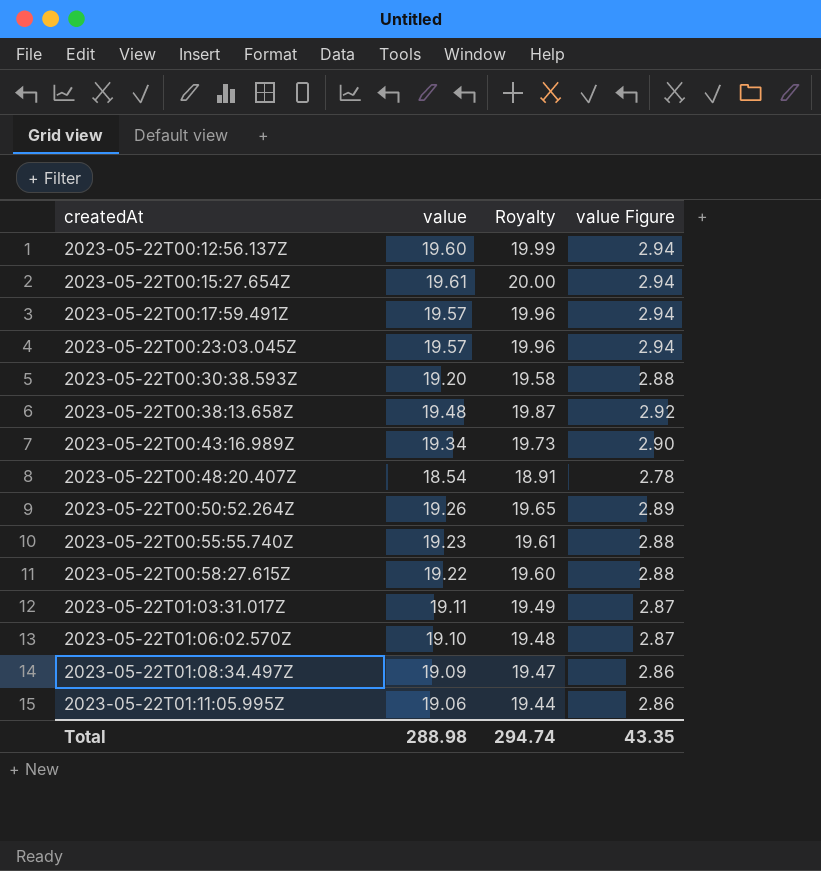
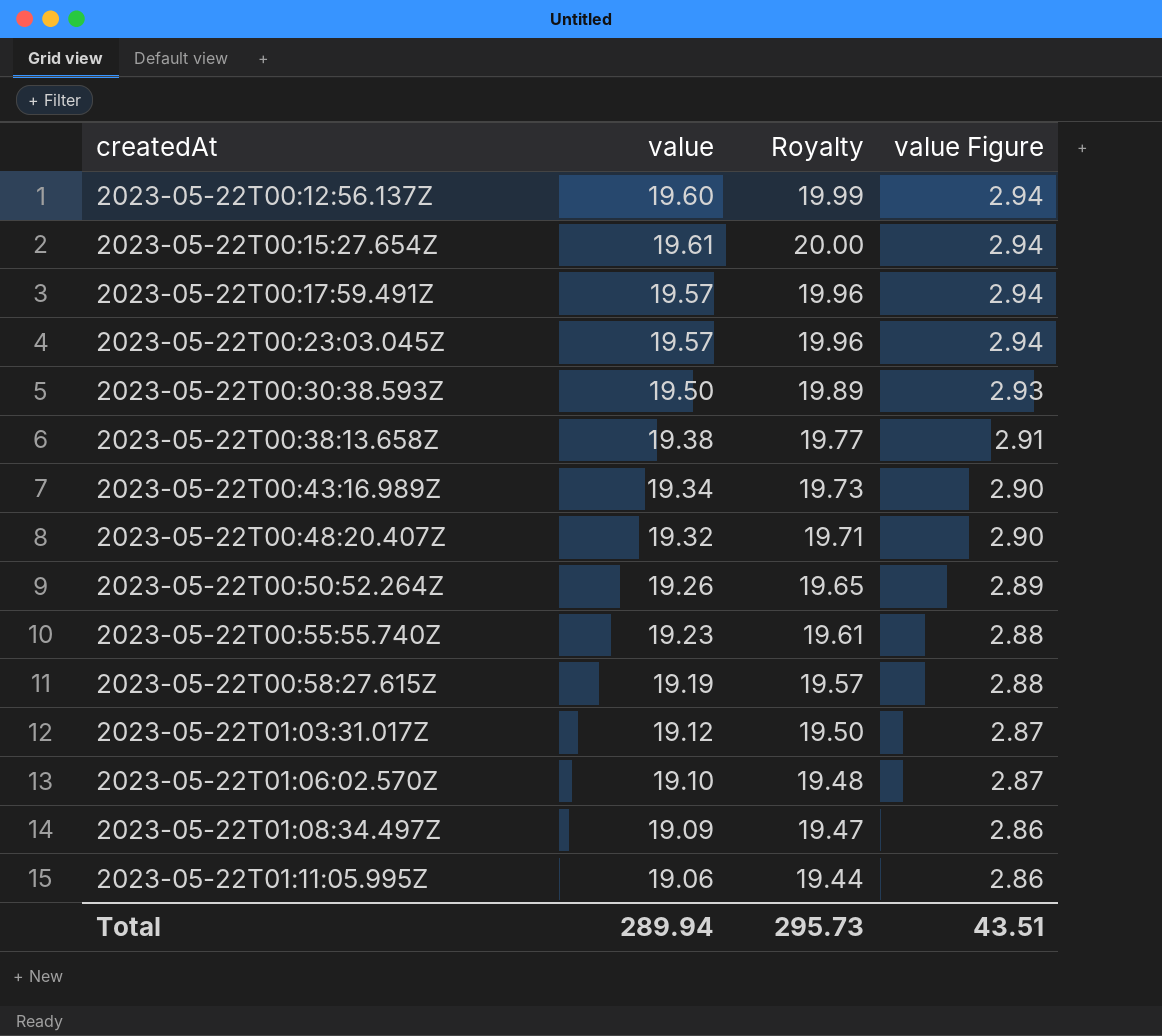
2023-05-22T00:30:38.593Z | value: 19.20 -> 19.50
2023-05-22T00:30:38.593Z | Royalty: 19.58 -> 19.89
2023-05-22T00:30:38.593Z | value Figure: 2.88 -> 2.93
2023-05-22T00:38:13.658Z | value: 19.48 -> 19.38
2023-05-22T00:38:13.658Z | Royalty: 19.87 -> 19.77
2023-05-22T00:38:13.658Z | value Figure: 2.92 -> 2.91
2023-05-22T00:48:20.407Z | value: 18.54 -> 19.32
2023-05-22T00:48:20.407Z | Royalty: 18.91 -> 19.71
2023-05-22T00:48:20.407Z | value Figure: 2.78 -> 2.90
2023-05-22T00:58:27.615Z | value: 19.22 -> 19.19
2023-05-22T00:58:27.615Z | Royalty: 19.60 -> 19.57
2023-05-22T01:03:31.017Z | value: 19.11 -> 19.12
2023-05-22T01:03:31.017Z | Royalty: 19.49 -> 19.50
Total | value: 288.98 -> 289.94
Total | Royalty: 294.74 -> 295.73
Total | value Figure: 43.35 -> 43.51

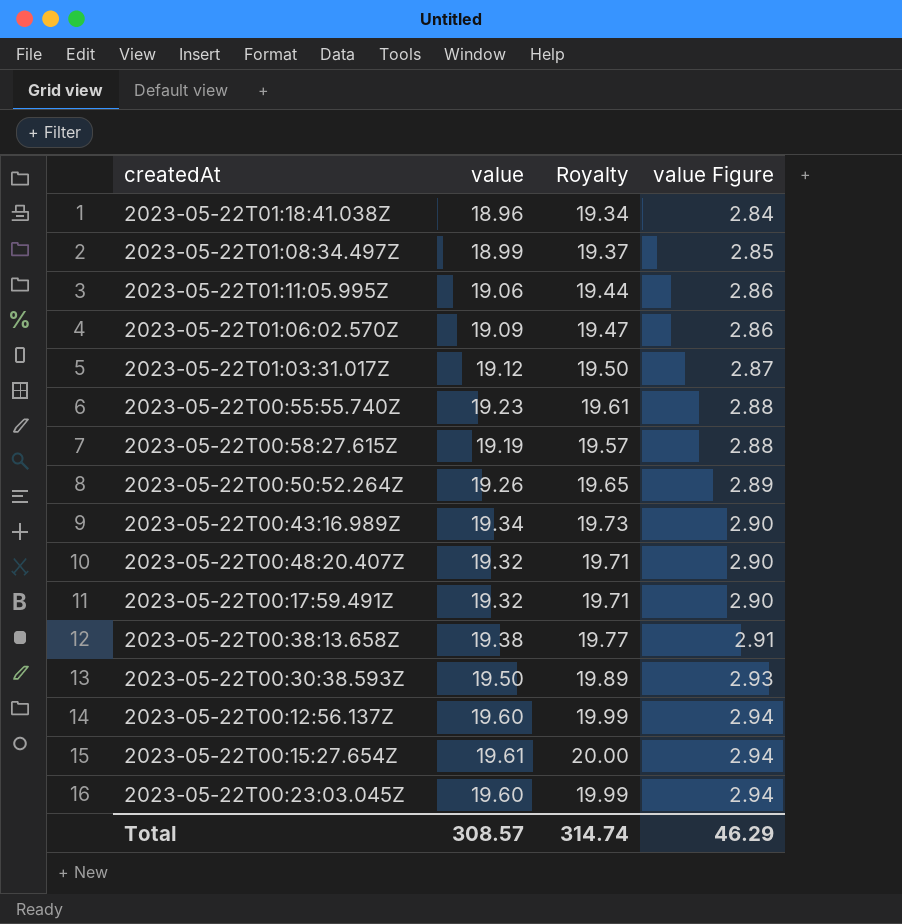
row order: createdAt ascending -> value Figure ascending
row 2023-05-22T01:18:41.038Z: none -> 18.96 | 19.34 | 2.84
2023-05-22T01:08:34.497Z | value: 19.09 -> 18.99
2023-05-22T01:08:34.497Z | Royalty: 19.47 -> 19.37
2023-05-22T01:08:34.497Z | value Figure: 2.86 -> 2.85
2023-05-22T01:06:02.570Z | value: 19.10 -> 19.09
2023-05-22T01:06:02.570Z | Royalty: 19.48 -> 19.47
2023-05-22T01:06:02.570Z | value Figure: 2.87 -> 2.86
2023-05-22T00:17:59.491Z | value: 19.57 -> 19.32
2023-05-22T00:17:59.491Z | Royalty: 19.96 -> 19.71
2023-05-22T00:17:59.491Z | value Figure: 2.94 -> 2.90
2023-05-22T00:23:03.045Z | value: 19.57 -> 19.60
2023-05-22T00:23:03.045Z | Royalty: 19.96 -> 19.99
Total | value: 289.94 -> 308.57
Total | Royalty: 295.73 -> 314.74
Total | value Figure: 43.51 -> 46.29

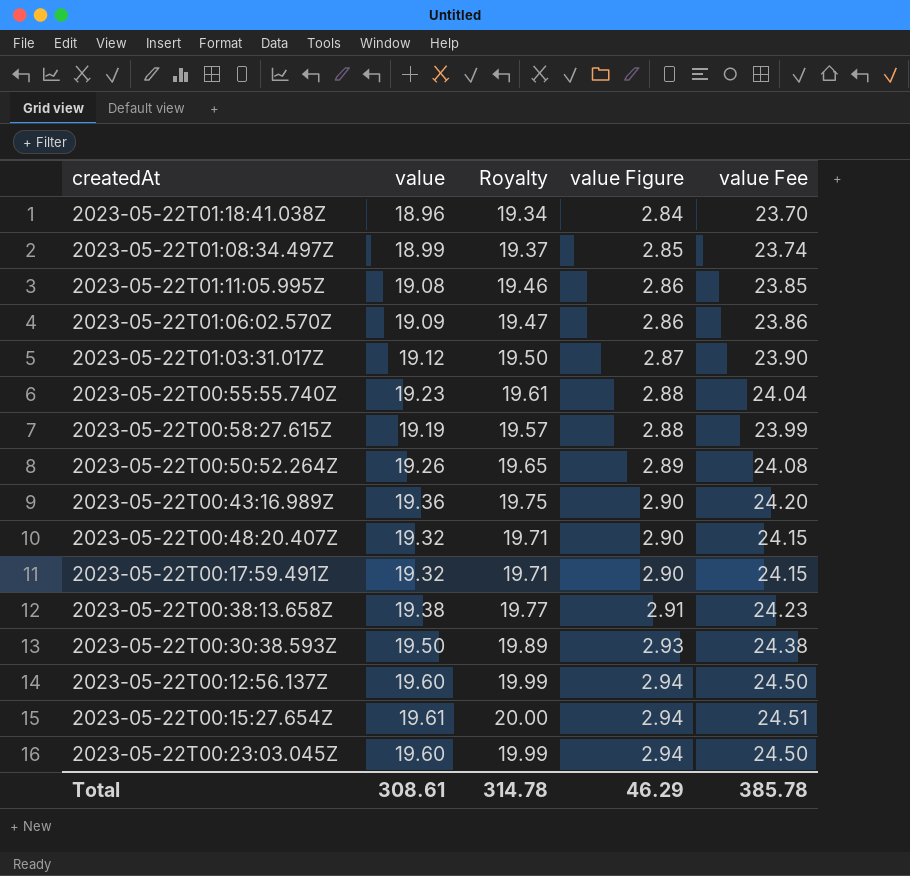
column value Fee | formula: none -> [value] * 1.25
2023-05-22T01:11:05.995Z | value: 19.06 -> 19.08
2023-05-22T01:11:05.995Z | Royalty: 19.44 -> 19.46
2023-05-22T00:43:16.989Z | value: 19.34 -> 19.36
2023-05-22T00:43:16.989Z | Royalty: 19.73 -> 19.75
Total | value: 308.57 -> 308.61
Total | Royalty: 314.74 -> 314.78

